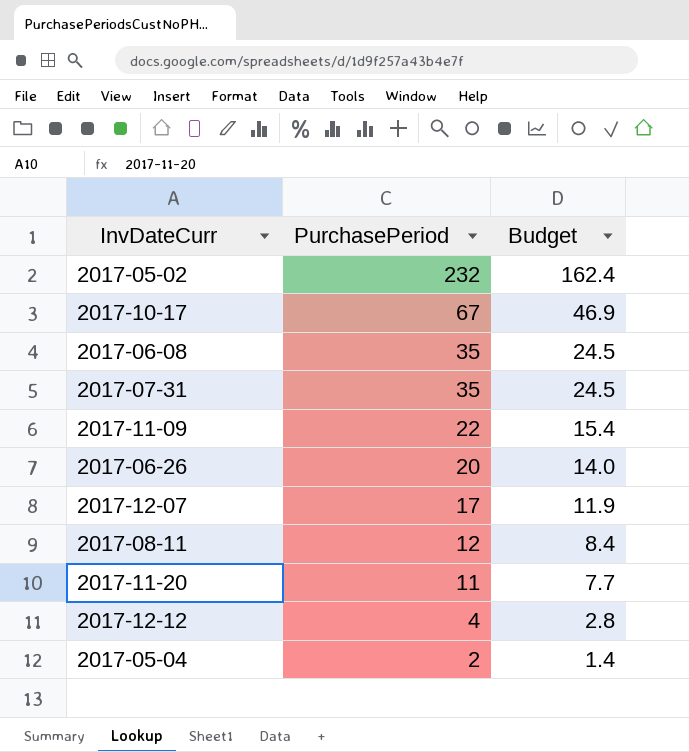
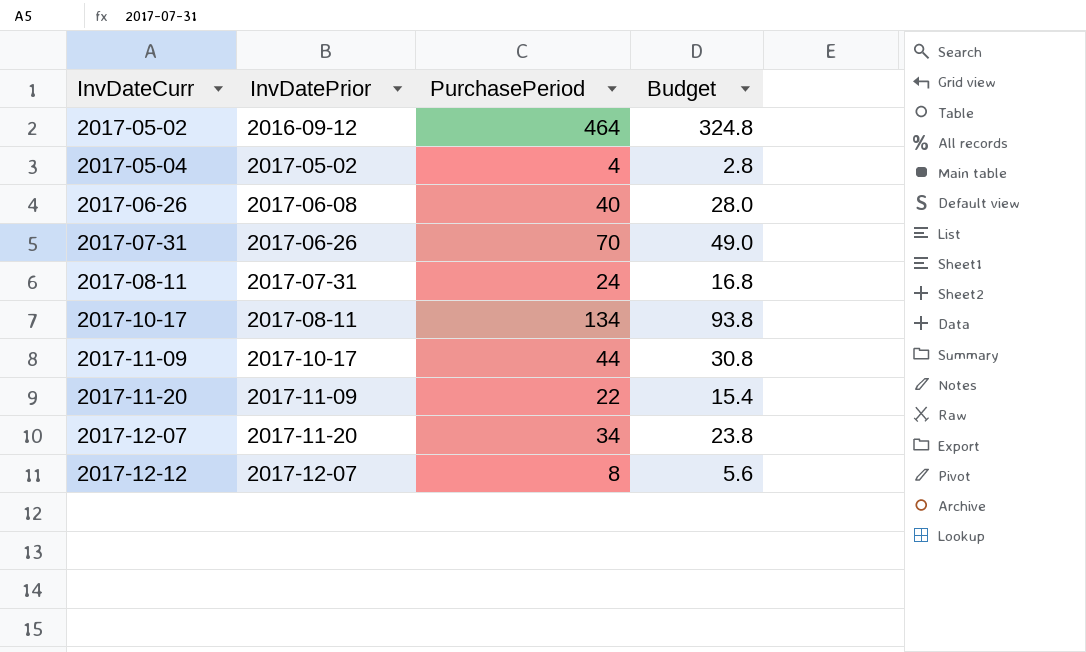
row order: PurchasePeriod descending -> InvDateCurr ascending
column InvDatePrior | position: none -> 2
row 2017-06-08: 35 | 24.5 -> none
2017-05-02 | PurchasePeriod: 232 -> 464
2017-05-02 | Budget: 162.4 -> 324.8
2017-05-04 | PurchasePeriod: 2 -> 4
2017-05-04 | Budget: 1.4 -> 2.8
2017-06-26 | PurchasePeriod: 20 -> 40
2017-06-26 | Budget: 14.0 -> 28.0
2017-07-31 | PurchasePeriod: 35 -> 70
2017-07-31 | Budget: 24.5 -> 49.0
2017-08-11 | PurchasePeriod: 12 -> 24
2017-08-11 | Budget: 8.4 -> 16.8
2017-10-17 | PurchasePeriod: 67 -> 134
2017-10-17 | Budget: 46.9 -> 93.8
2017-11-09 | PurchasePeriod: 22 -> 44
2017-11-09 | Budget: 15.4 -> 30.8
2017-11-20 | PurchasePeriod: 11 -> 22
2017-11-20 | Budget: 7.7 -> 15.4
2017-12-07 | PurchasePeriod: 17 -> 34
2017-12-07 | Budget: 11.9 -> 23.8
2017-12-12 | PurchasePeriod: 4 -> 8
2017-12-12 | Budget: 2.8 -> 5.6

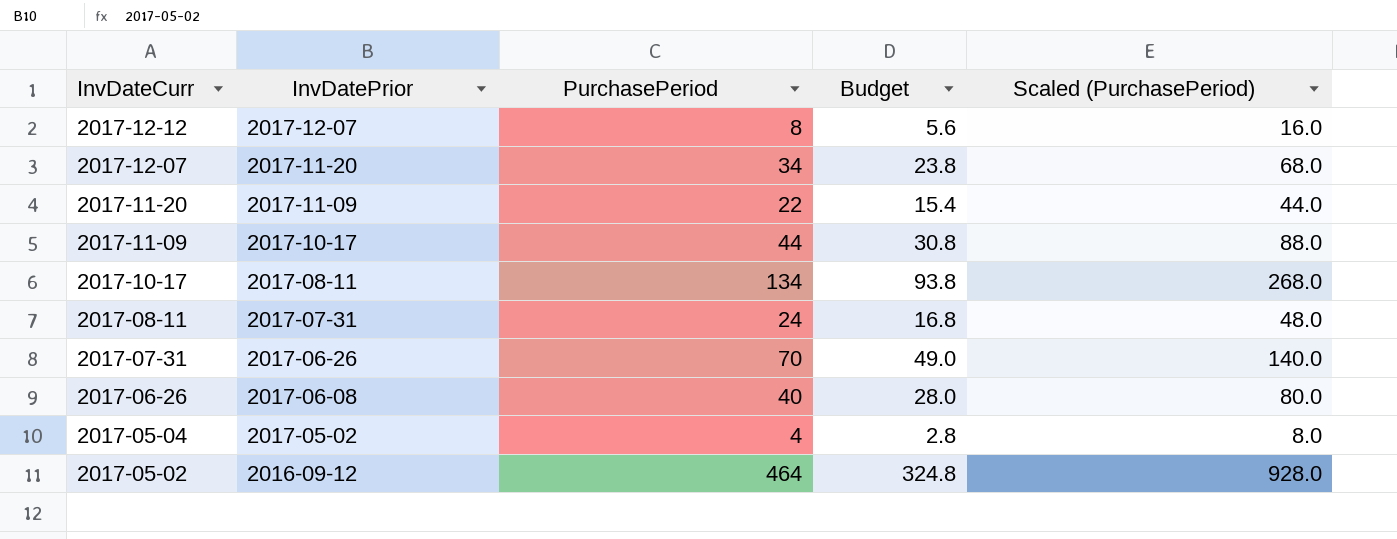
row order: InvDateCurr ascending -> InvDateCurr descending
column Scaled (PurchasePeriod) | formula: none -> [PurchasePeriod] * 2

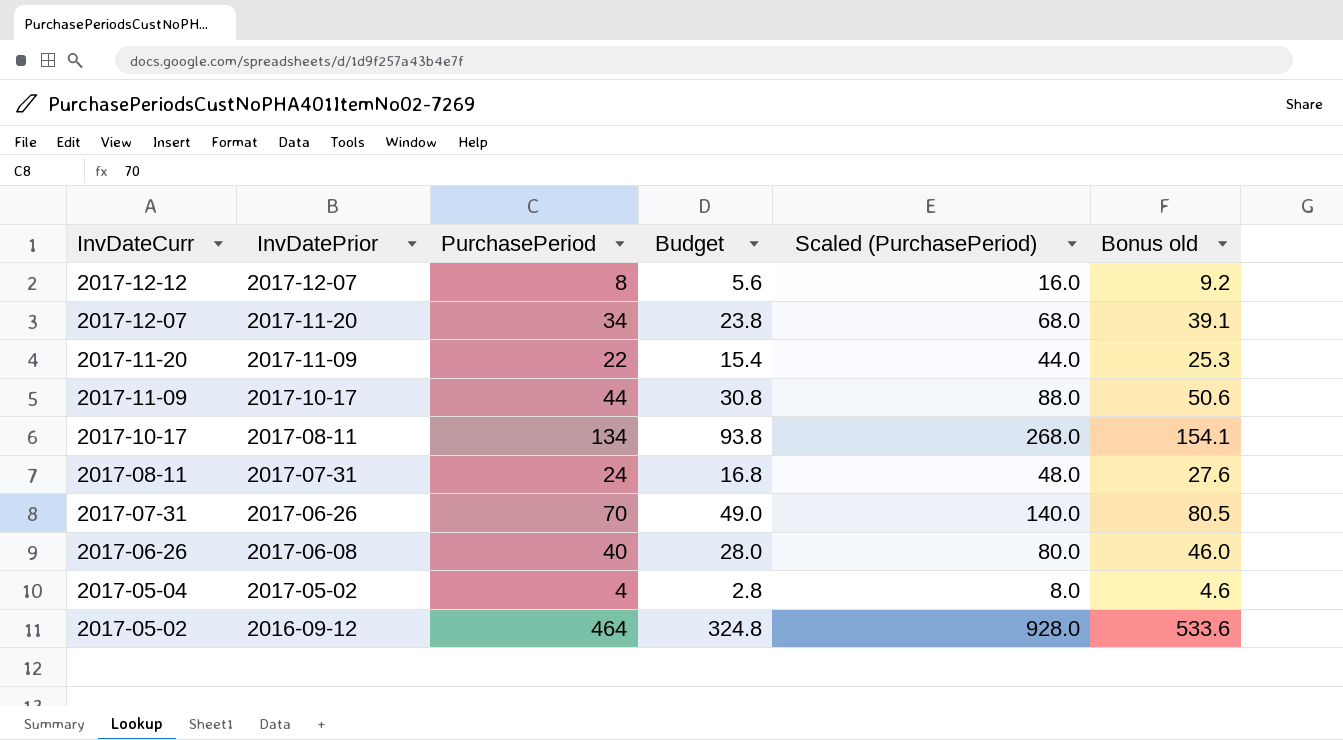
column Bonus old | formula: none -> [PurchasePeriod] * 1.15

